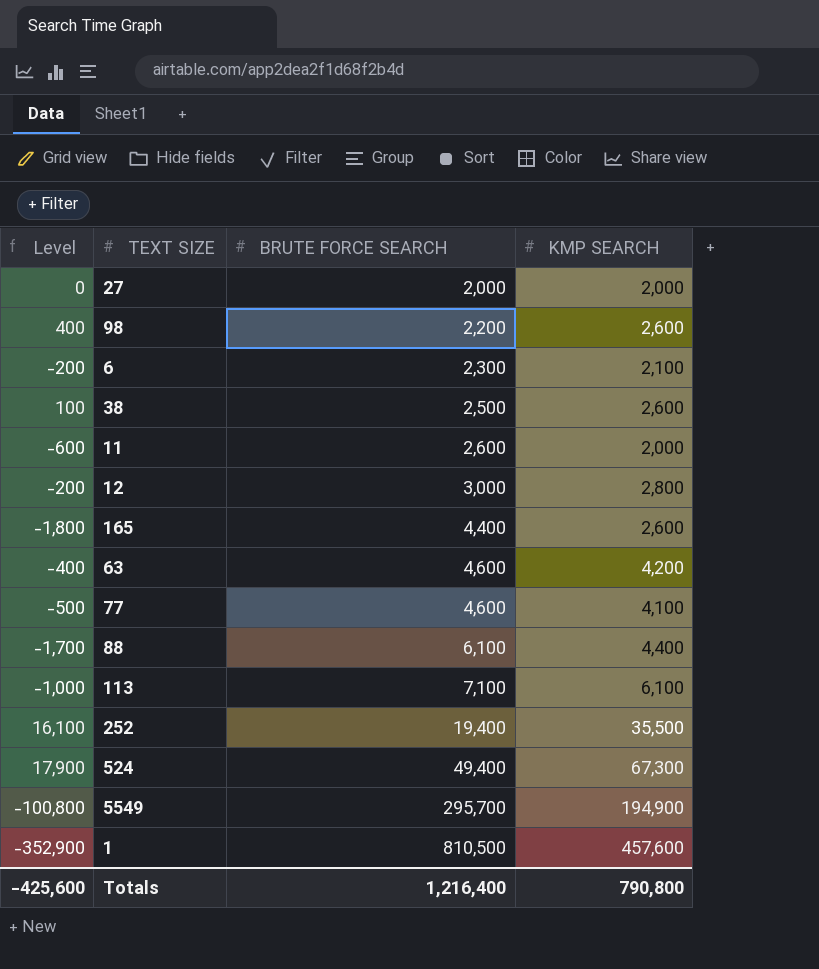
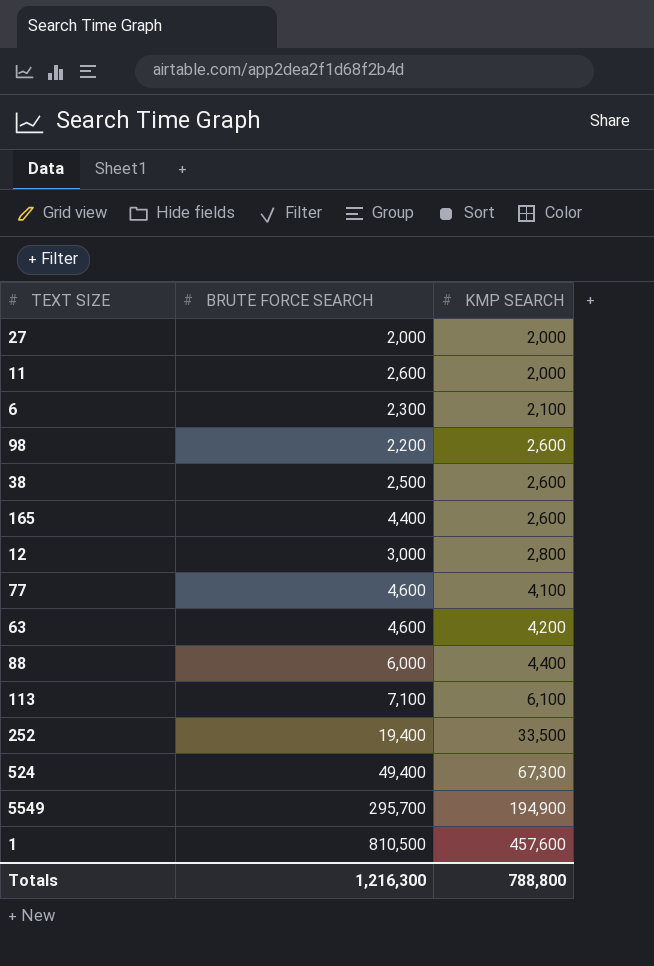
row order: BRUTE FORCE SEARCH ascending -> KMP SEARCH ascending
column Level | formula: [KMP SEARCH] - [BRUTE FORCE SEARCH] -> none
88 | BRUTE FORCE SEARCH: 6,100 -> 6,000
252 | KMP SEARCH: 35,500 -> 33,500
Totals | BRUTE FORCE SEARCH: 1,216,400 -> 1,216,300
Totals | KMP SEARCH: 790,800 -> 788,800

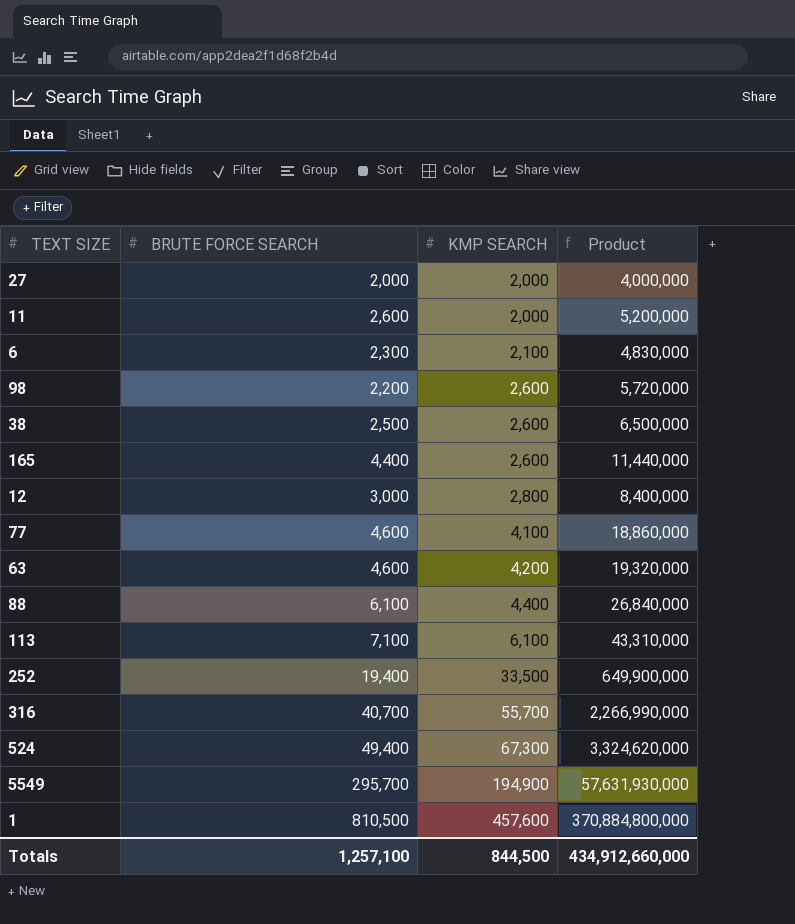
column Product | formula: none -> [BRUTE FORCE SEARCH] * [KMP SEARCH]
88 | BRUTE FORCE SEARCH: 6,000 -> 6,100
row 316: none -> 40,700 | 55,700 | 2,266,990,000
Totals | BRUTE FORCE SEARCH: 1,216,300 -> 1,257,100
Totals | KMP SEARCH: 788,800 -> 844,500

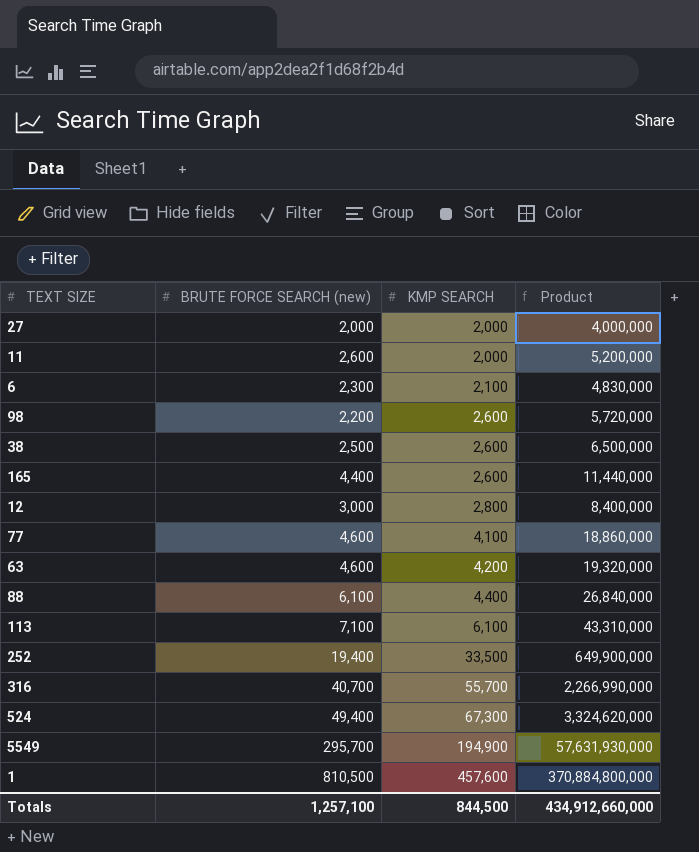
column name: BRUTE FORCE SEARCH -> BRUTE FORCE SEARCH (new)

